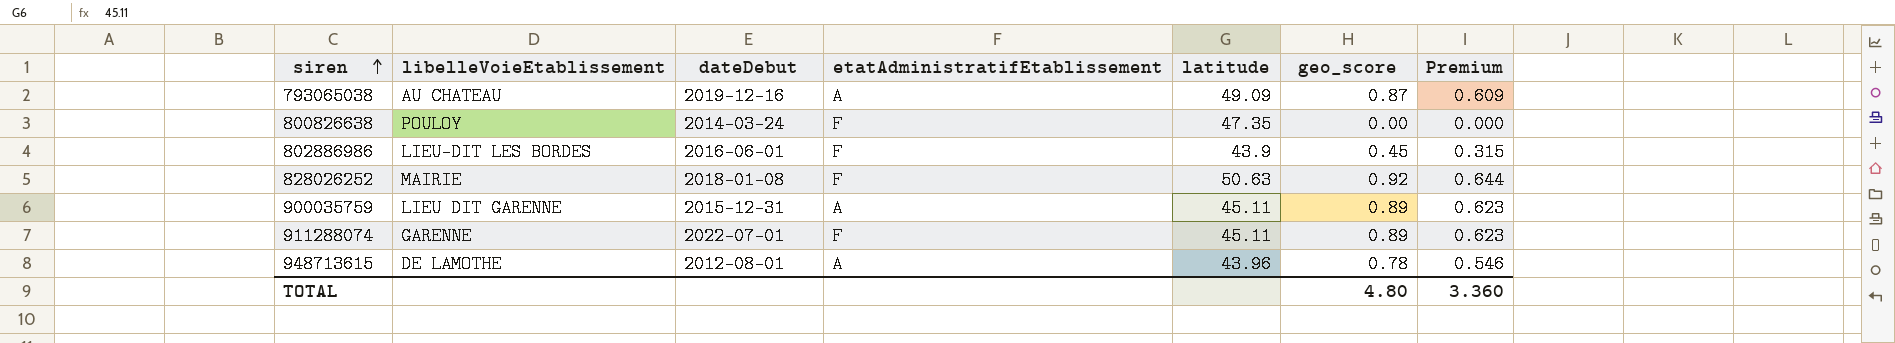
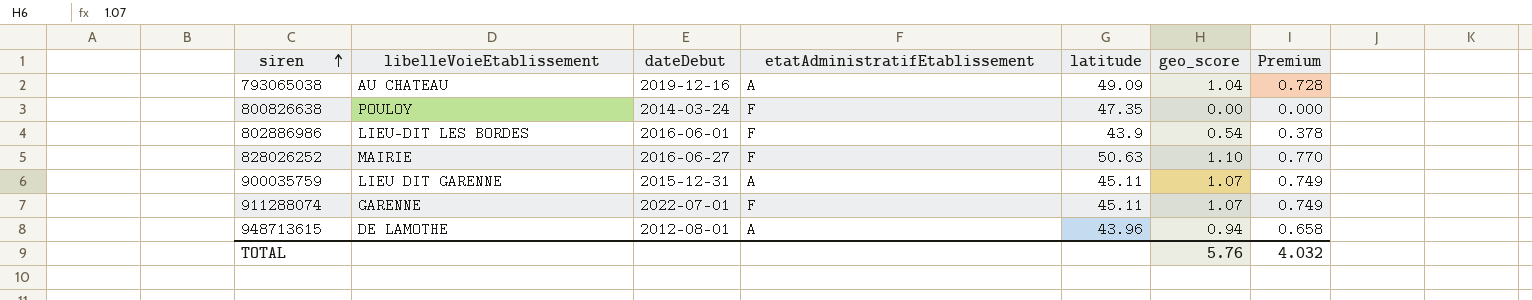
793065038 | geo_score: 0.87 -> 1.04
793065038 | Premium: 0.609 -> 0.728
802886986 | geo_score: 0.45 -> 0.54
802886986 | Premium: 0.315 -> 0.378
828026252 | dateDebut: 2018-01-08 -> 2016-06-27
828026252 | geo_score: 0.92 -> 1.10
828026252 | Premium: 0.644 -> 0.770
900035759 | geo_score: 0.89 -> 1.07
900035759 | Premium: 0.623 -> 0.749
911288074 | geo_score: 0.89 -> 1.07
911288074 | Premium: 0.623 -> 0.749
948713615 | geo_score: 0.78 -> 0.94
948713615 | Premium: 0.546 -> 0.658
TOTAL | geo_score: 4.80 -> 5.76
TOTAL | Premium: 3.360 -> 4.032

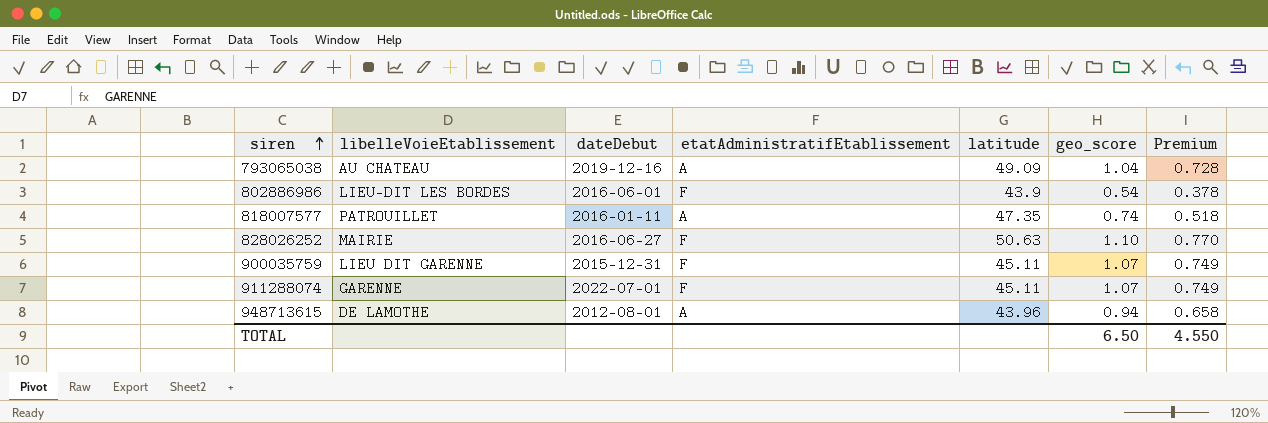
row 800826638: POULOY | 2014-03-24 | F | 47.35 | 0.00 | 0.000 -> none
row 818007577: none -> PATROUILLET | 2016-01-11 | A | 47.35 | 0.74 | 0.518
900035759 | etatAdministratifEtablissement: A -> F
TOTAL | geo_score: 5.76 -> 6.50
TOTAL | Premium: 4.032 -> 4.550

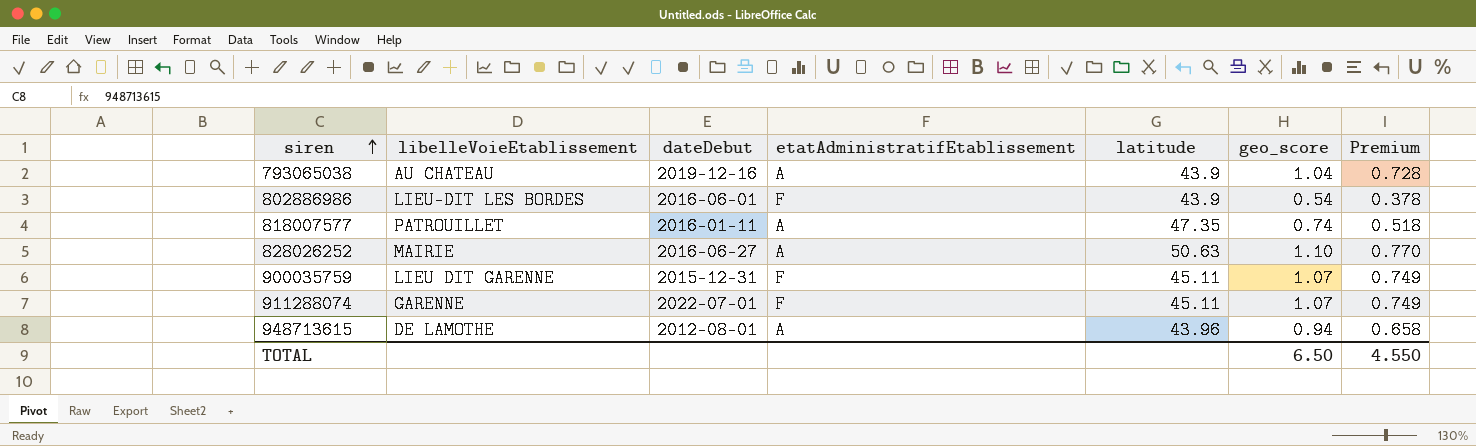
793065038 | latitude: 49.09 -> 43.9
828026252 | etatAdministratifEtablissement: F -> A

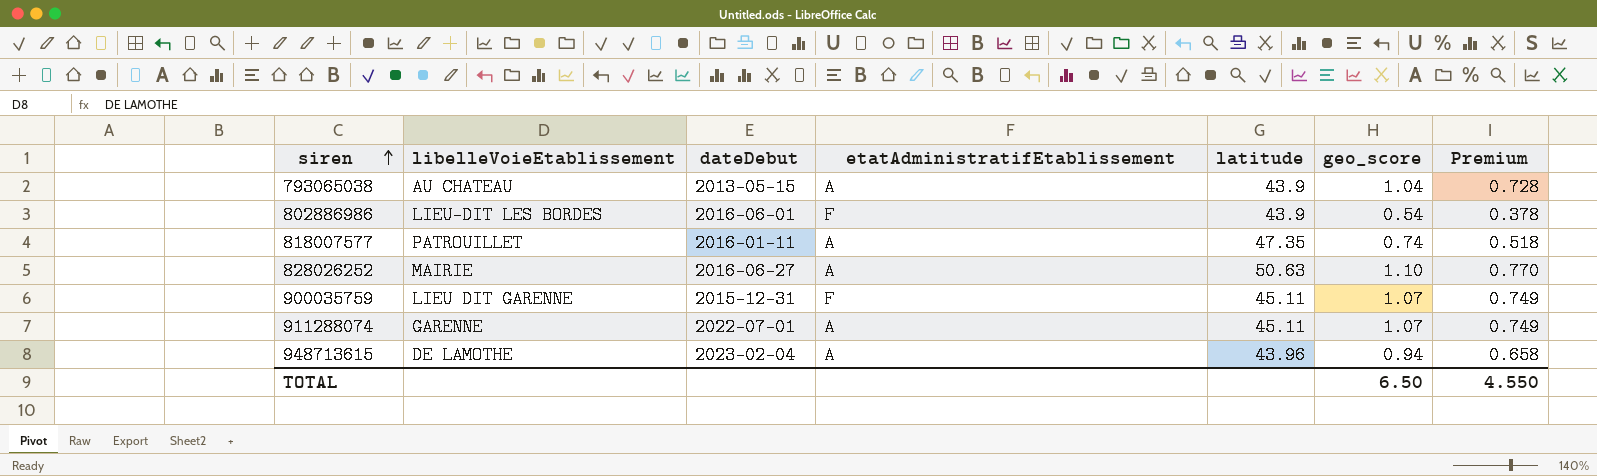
793065038 | dateDebut: 2019-12-16 -> 2013-05-15
911288074 | etatAdministratifEtablissement: F -> A
948713615 | dateDebut: 2012-08-01 -> 2023-02-04

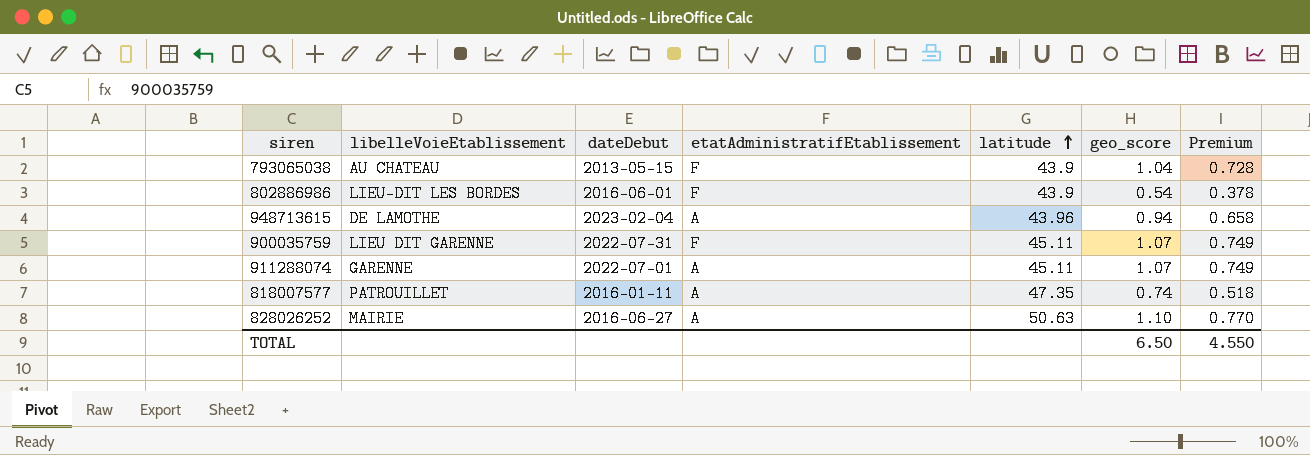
row order: siren ascending -> latitude ascending
793065038 | etatAdministratifEtablissement: A -> F
900035759 | dateDebut: 2015-12-31 -> 2022-07-31

